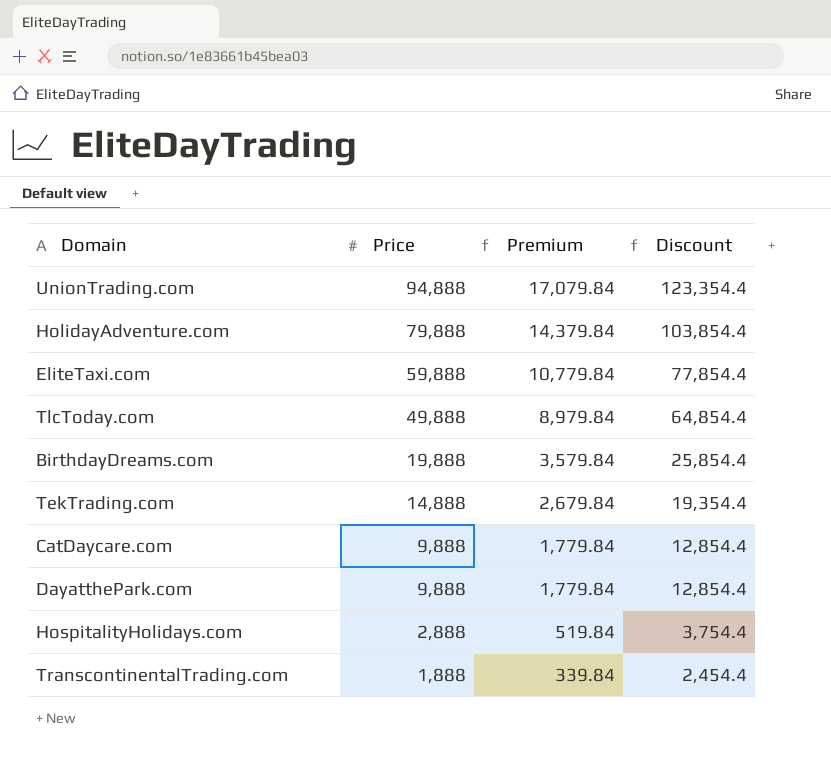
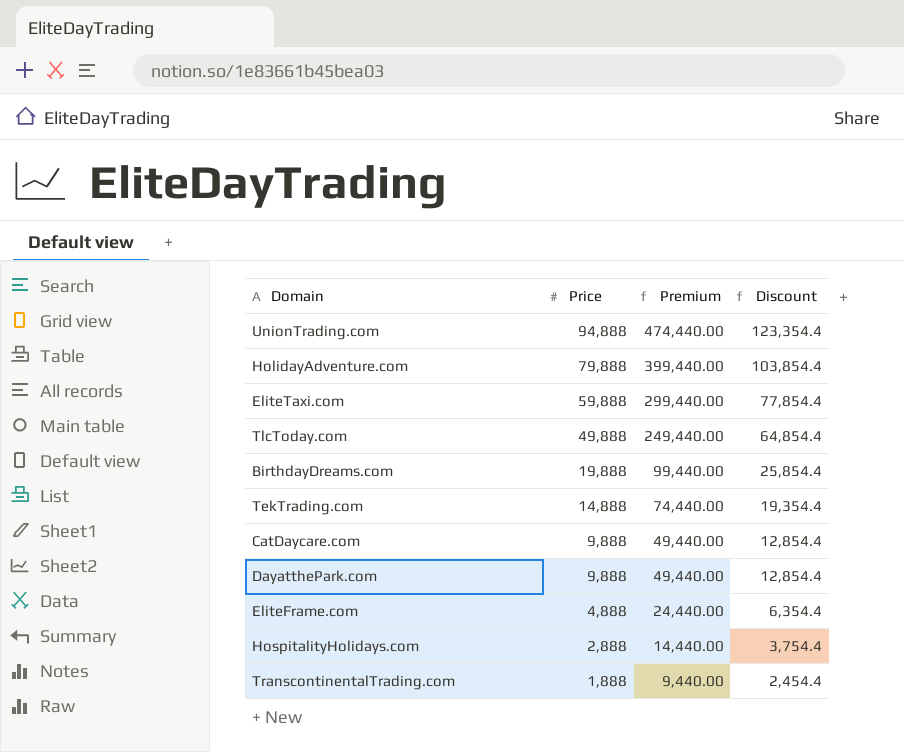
column Premium | formula: [Price] * 0.18 -> [Price] * 5
row EliteFrame.com: none -> 4,888 | 24,440.00 | 6,354.4

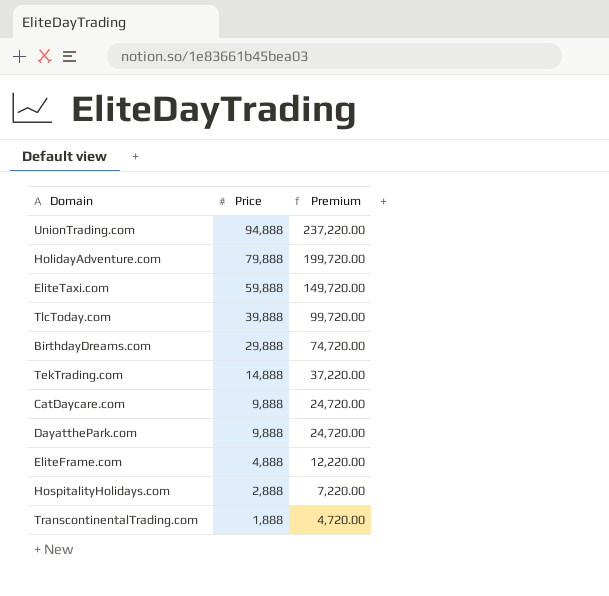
column Discount | formula: [Price] * 1.3 -> none
column Premium | formula: [Price] * 5 -> [Price] * 2.5
TlcToday.com | Price: 49,888 -> 39,888
BirthdayDreams.com | Price: 19,888 -> 29,888

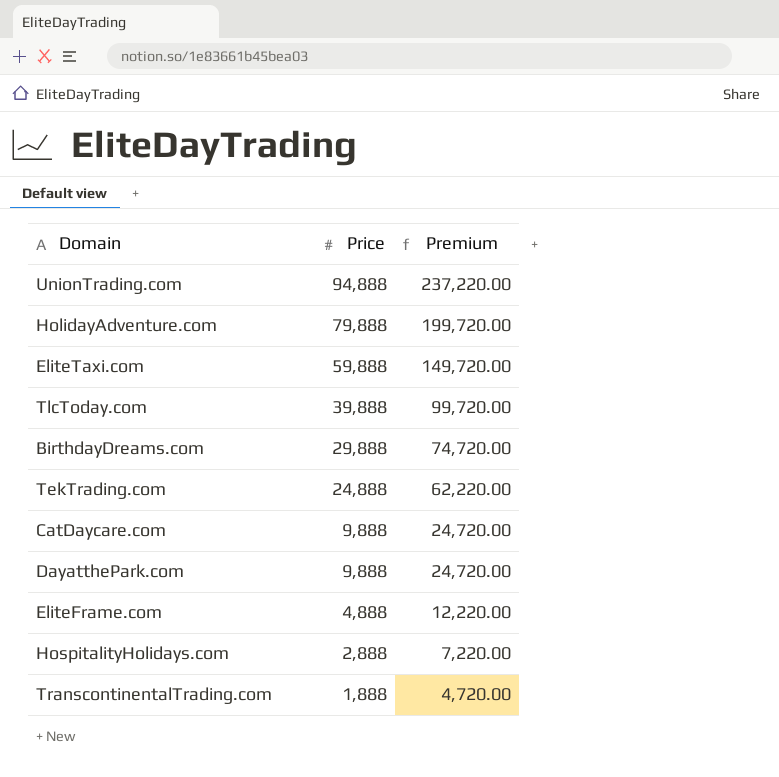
TekTrading.com | Price: 14,888 -> 24,888
TekTrading.com | Premium: 37,220.00 -> 62,220.00

